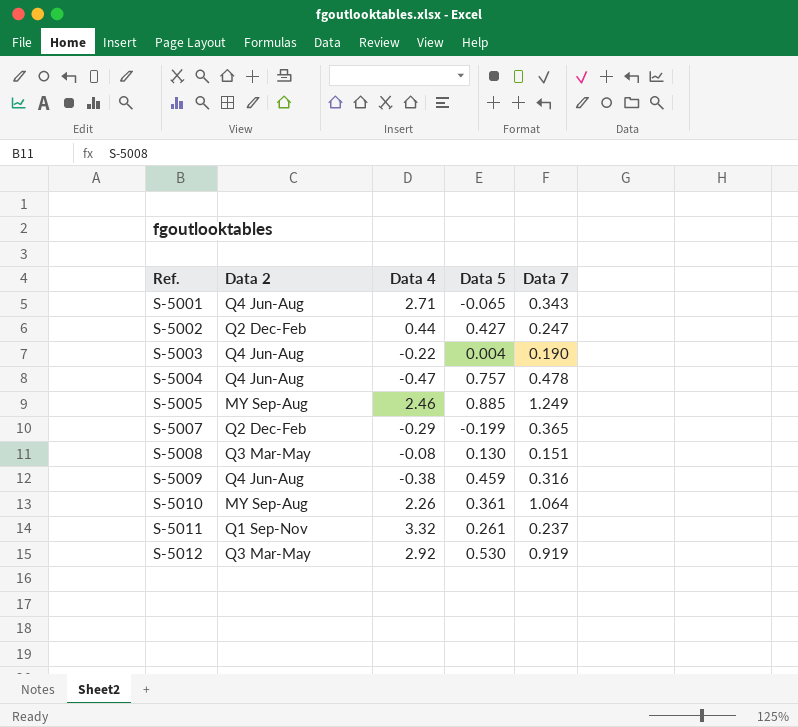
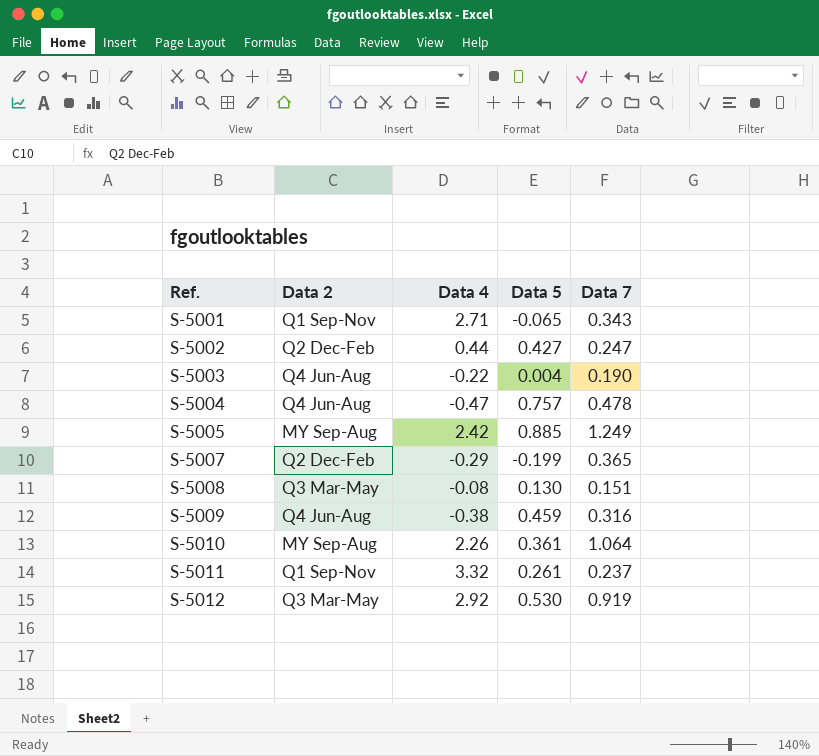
S-5001 | Data 2: Q4 Jun-Aug -> Q1 Sep-Nov
S-5005 | Data 4: 2.46 -> 2.42

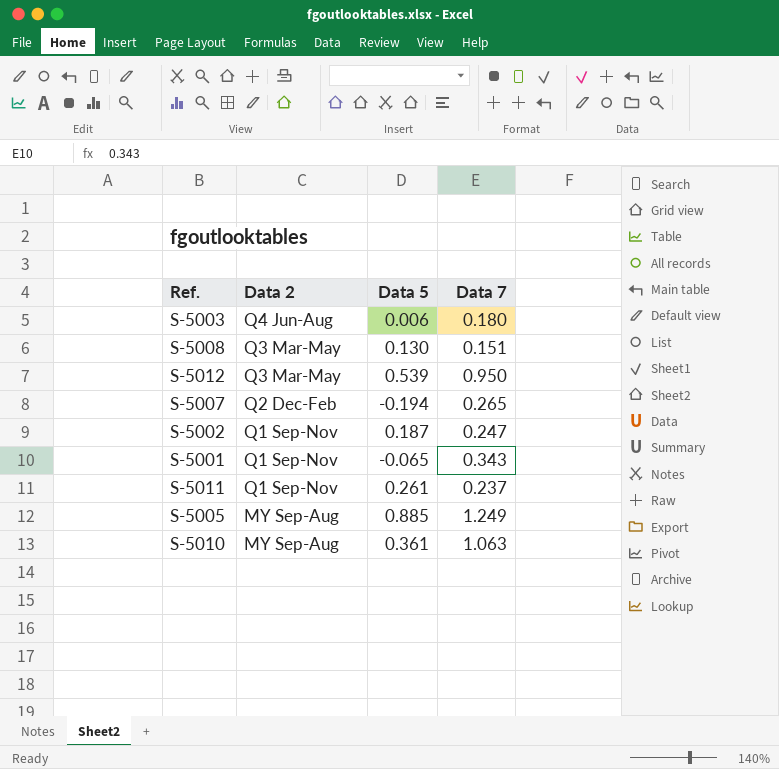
row order: Ref. ascending -> Data 2 descending
column Data 4 | position: 3 -> none
row S-5004: Q4 Jun-Aug | -0.47 | 0.757 | 0.478 -> none
row S-5009: Q4 Jun-Aug | -0.38 | 0.459 | 0.316 -> none
S-5003 | Data 5: 0.004 -> 0.006
S-5003 | Data 7: 0.190 -> 0.180
S-5012 | Data 5: 0.530 -> 0.539
S-5012 | Data 7: 0.919 -> 0.950
S-5007 | Data 5: -0.199 -> -0.194
S-5007 | Data 7: 0.365 -> 0.265
S-5002 | Data 2: Q2 Dec-Feb -> Q1 Sep-Nov
S-5002 | Data 5: 0.427 -> 0.187
S-5010 | Data 7: 1.064 -> 1.063

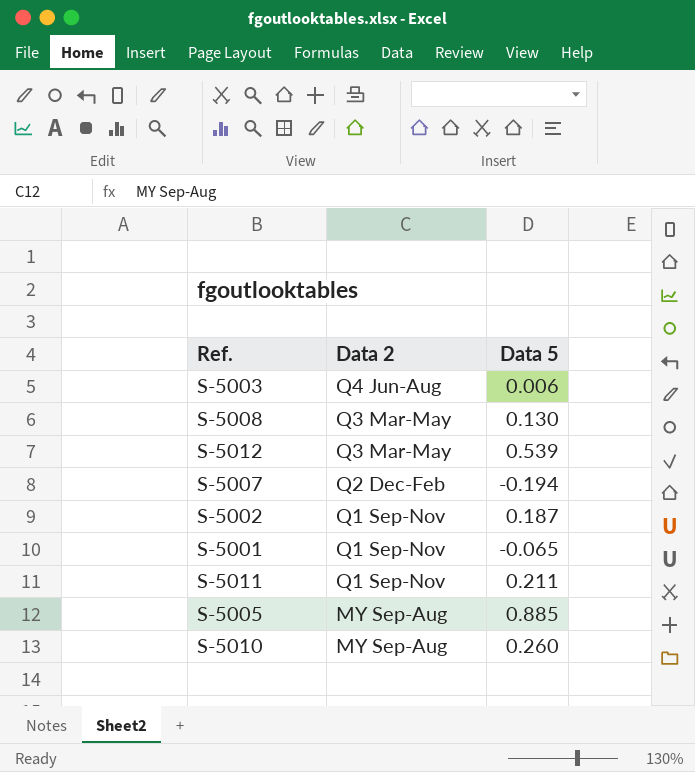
column Data 7 | position: 4 -> none
S-5011 | Data 5: 0.261 -> 0.211
S-5010 | Data 5: 0.361 -> 0.260

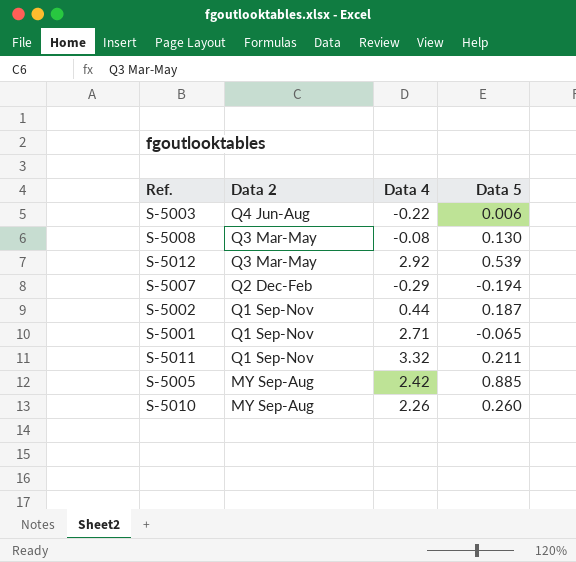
column Data 4 | position: none -> 3

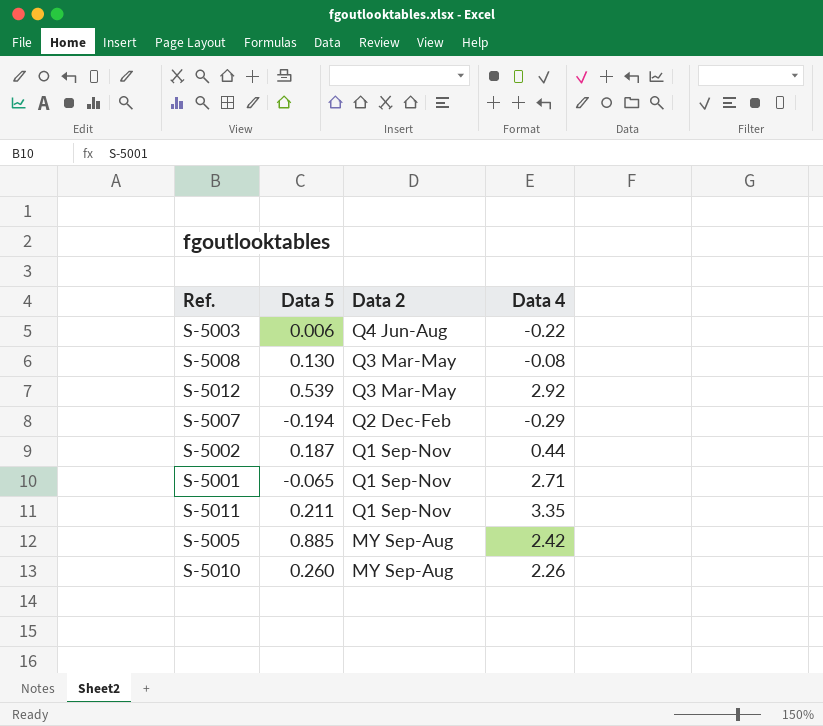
column Data 5 | position: 4 -> 2
S-5011 | Data 4: 3.32 -> 3.35

